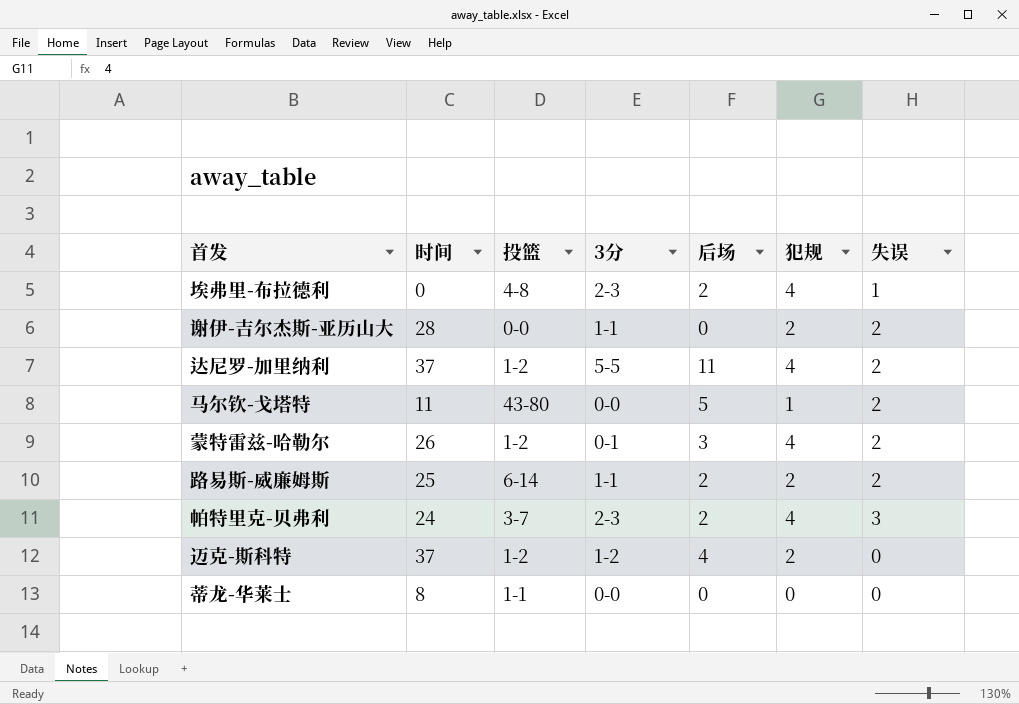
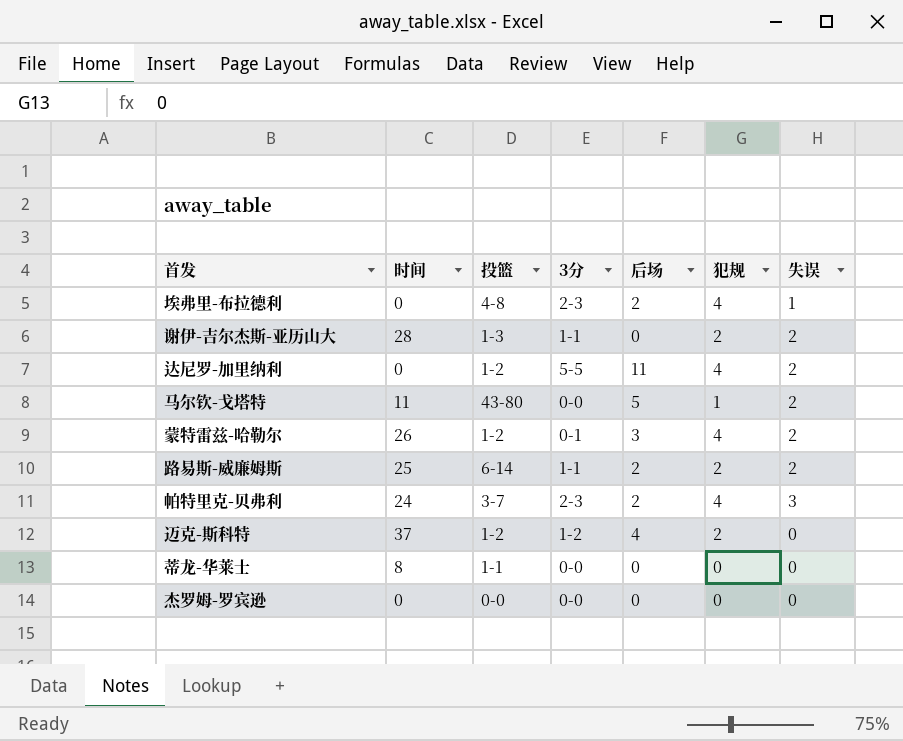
谢伊-吉尔杰斯-亚历山大 | 投篮: 0-0 -> 1-3
达尼罗-加里纳利 | 时间: 37 -> 0
row 杰罗姆-罗宾逊: none -> 0 | 0-0 | 0-0 | 0 | 0 | 0

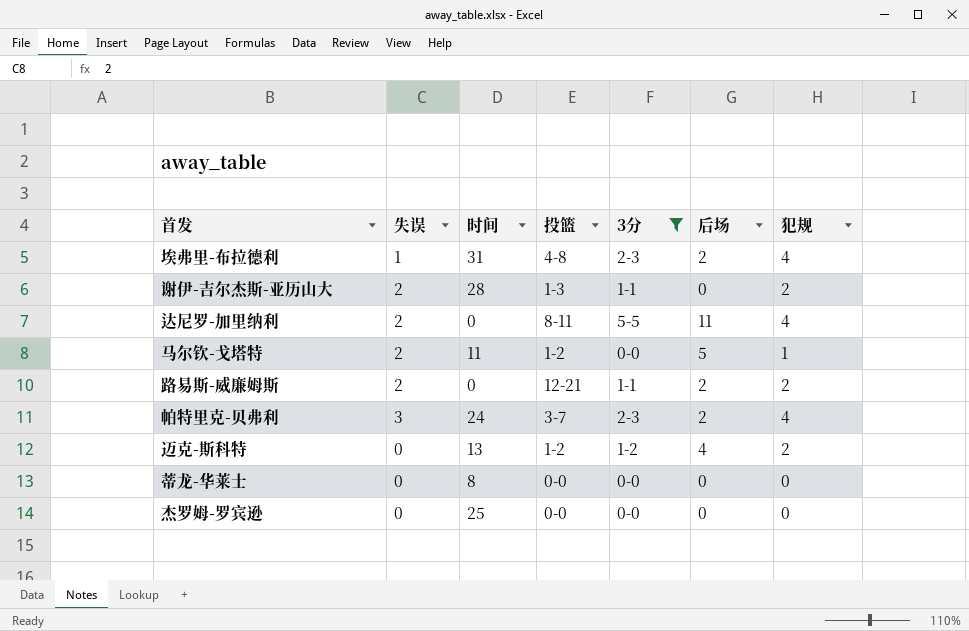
filter: none -> 3分 != 0-1
column 失误 | position: 7 -> 2
埃弗里-布拉德利 | 时间: 0 -> 31
达尼罗-加里纳利 | 投篮: 1-2 -> 8-11
马尔钦-戈塔特 | 投篮: 43-80 -> 1-2
路易斯-威廉姆斯 | 时间: 25 -> 0
路易斯-威廉姆斯 | 投篮: 6-14 -> 12-21
迈克-斯科特 | 时间: 37 -> 13
蒂龙-华莱士 | 投篮: 1-1 -> 0-0
杰罗姆-罗宾逊 | 时间: 0 -> 25

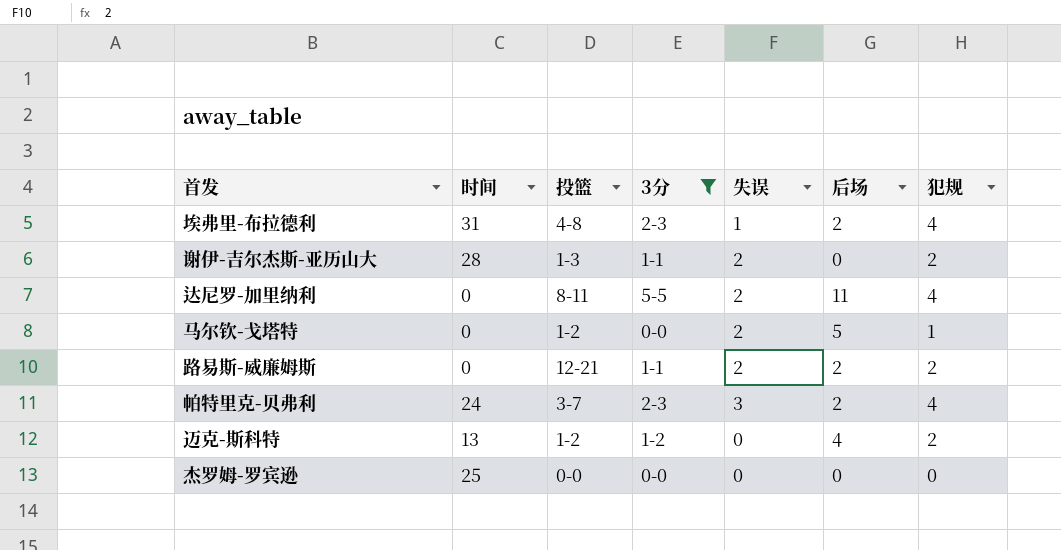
column 失误 | position: 2 -> 5
row 蒂龙-华莱士: 0 | 8 | 0-0 | 0-0 | 0 | 0 -> none
马尔钦-戈塔特 | 时间: 11 -> 0

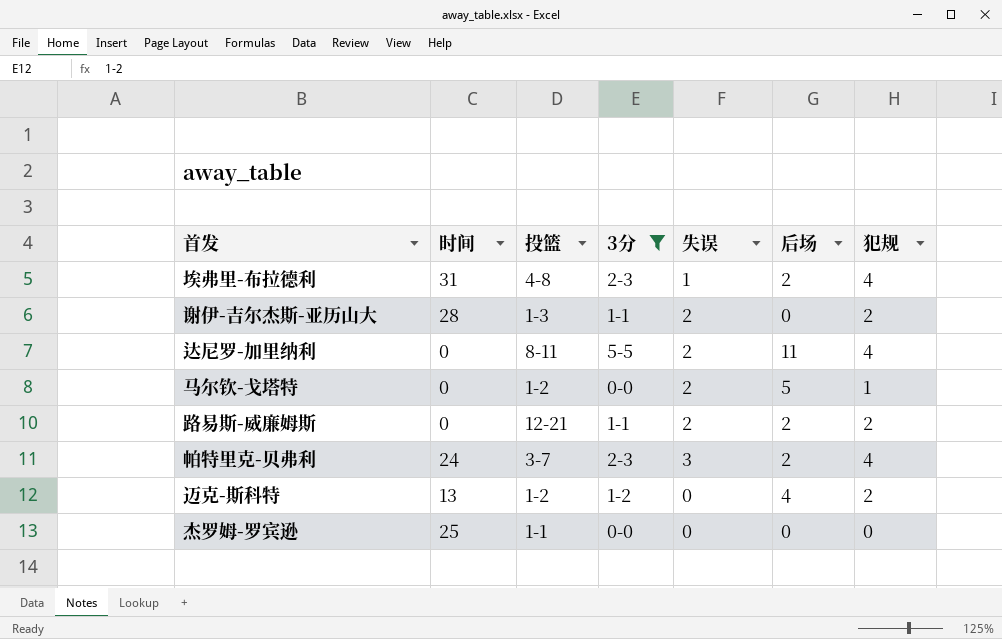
杰罗姆-罗宾逊 | 投篮: 0-0 -> 1-1

